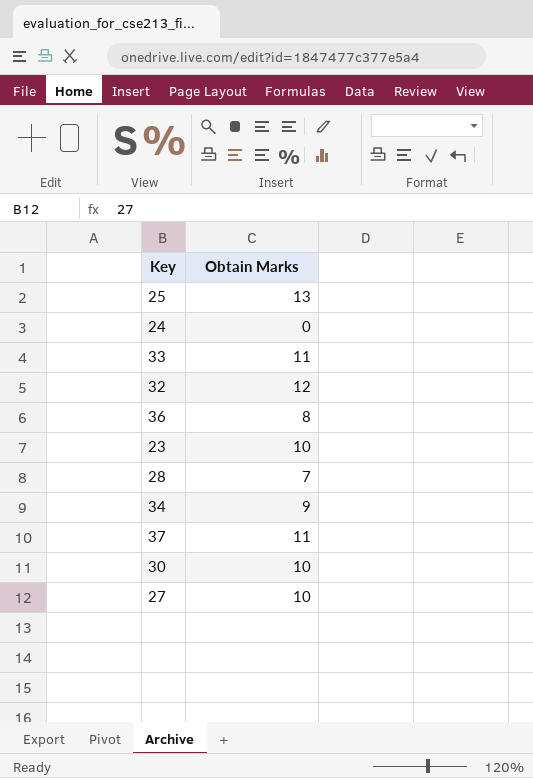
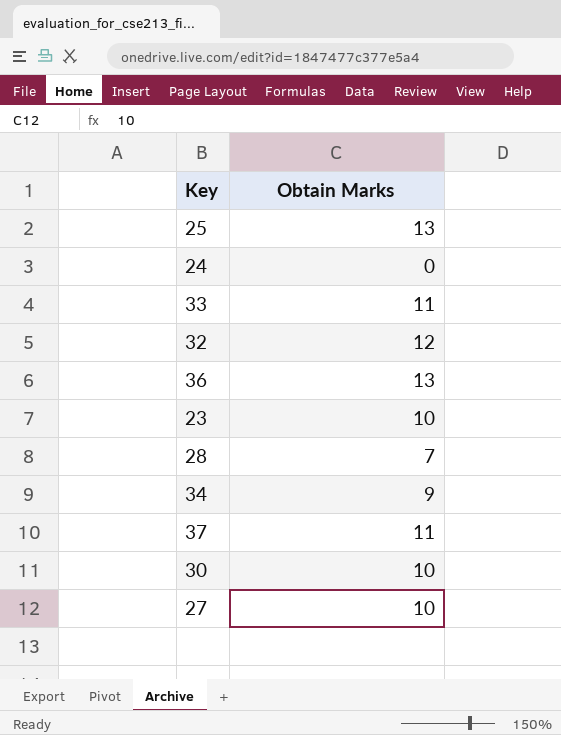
36 | Obtain Marks: 8 -> 13

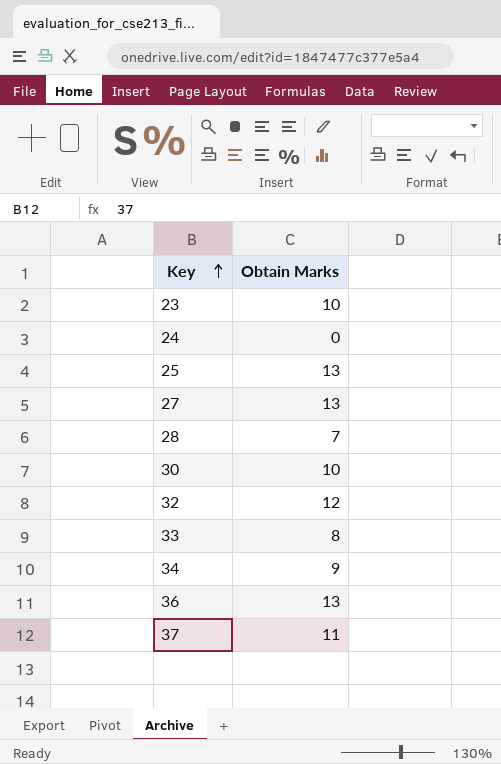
row order: none -> Key ascending
27 | Obtain Marks: 10 -> 13
33 | Obtain Marks: 11 -> 8

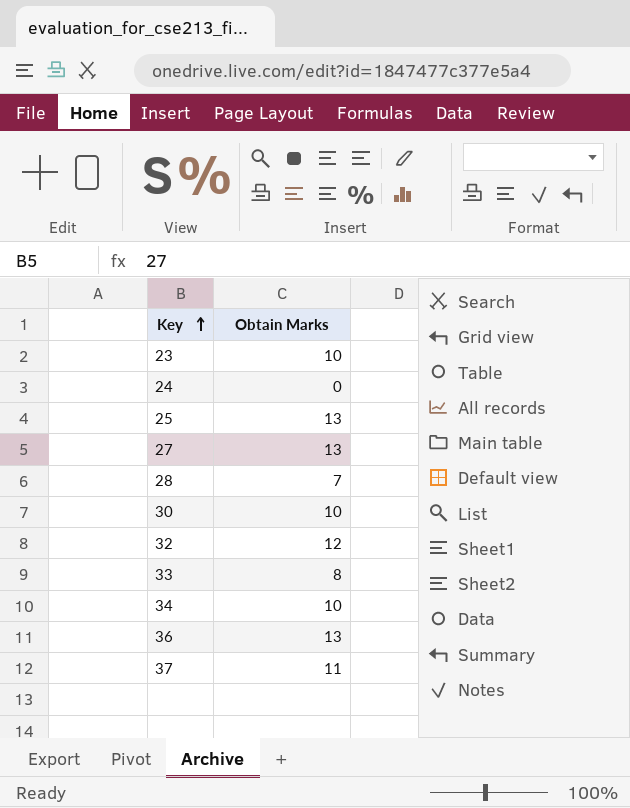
34 | Obtain Marks: 9 -> 10

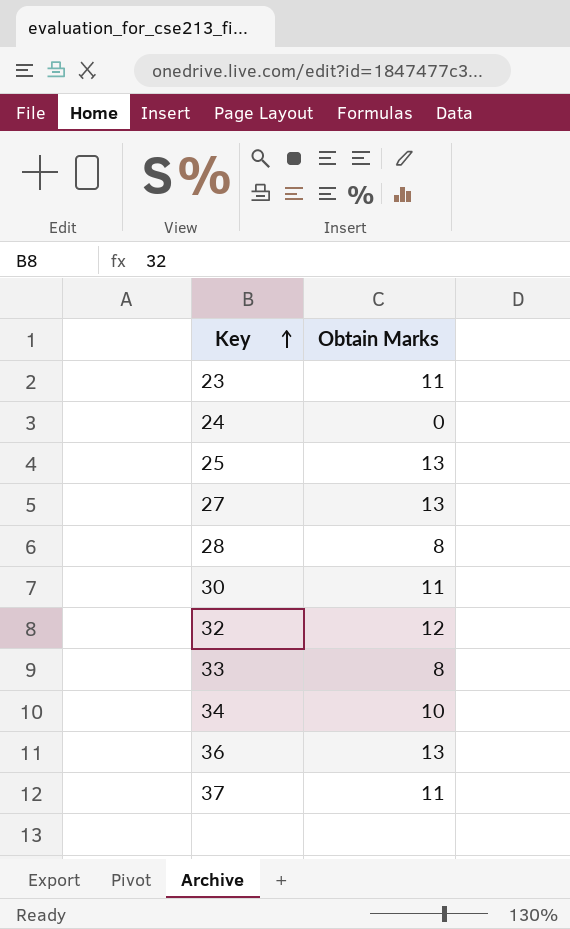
23 | Obtain Marks: 10 -> 11
28 | Obtain Marks: 7 -> 8
30 | Obtain Marks: 10 -> 11

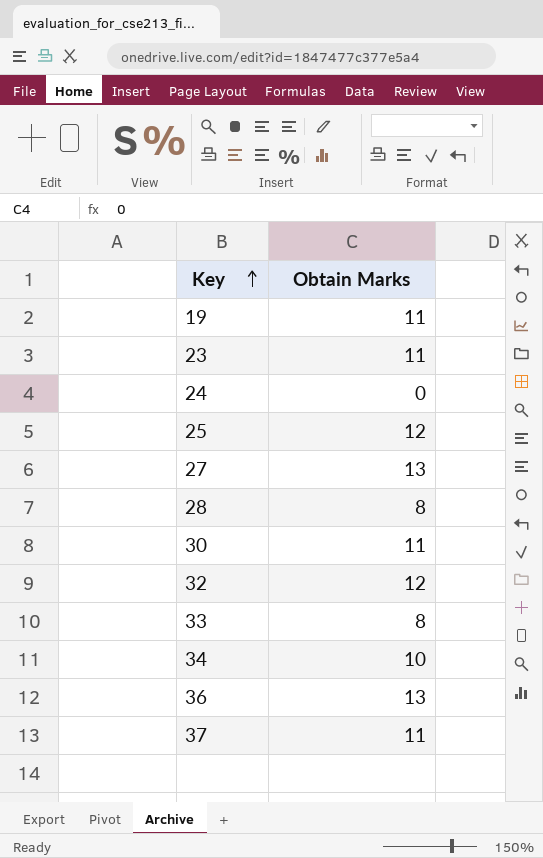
row 19: none -> 11
25 | Obtain Marks: 13 -> 12

